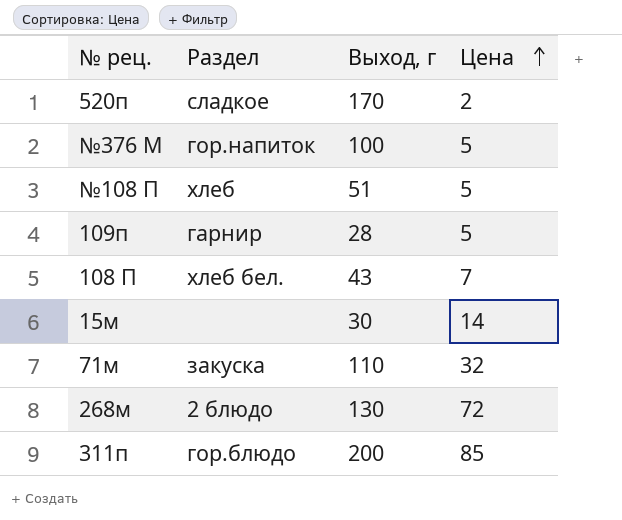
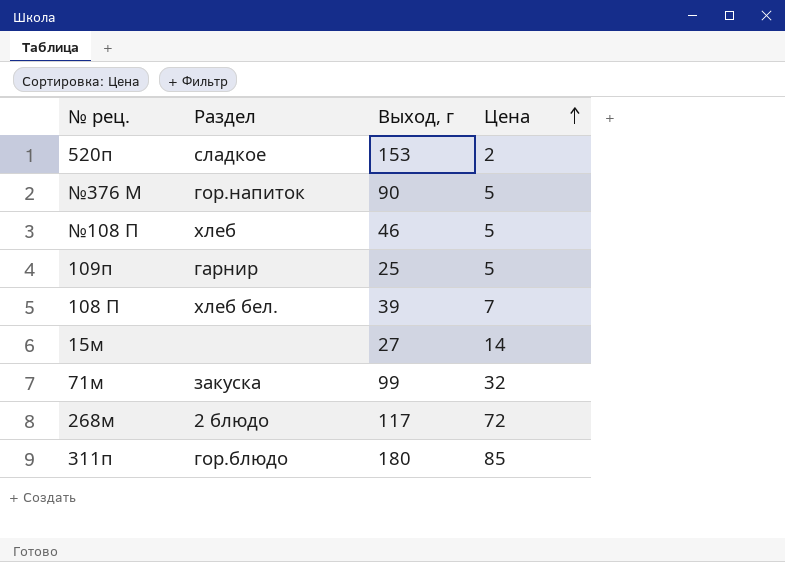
520п | Выход, г: 170 -> 153
№376 М | Выход, г: 100 -> 90
№108 П | Выход, г: 51 -> 46
109п | Выход, г: 28 -> 25
108 П | Выход, г: 43 -> 39
15м | Выход, г: 30 -> 27
71м | Выход, г: 110 -> 99
268м | Выход, г: 130 -> 117
311п | Выход, г: 200 -> 180

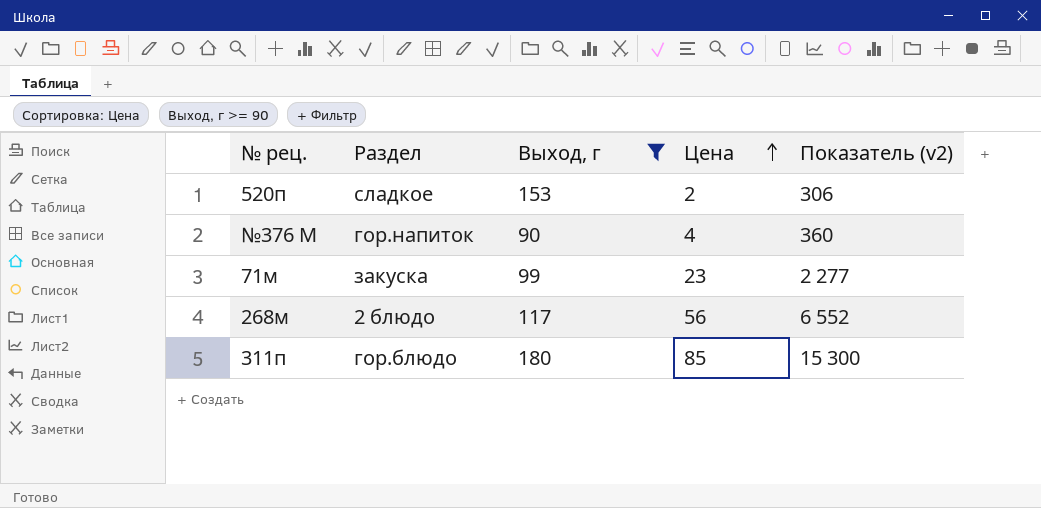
filter: none -> Выход, г >= 90
column Показатель (v2) | formula: none -> [Выход, г] * [Цена]
№376 М | Цена: 5 -> 4
71м | Цена: 32 -> 23
268м | Цена: 72 -> 56

